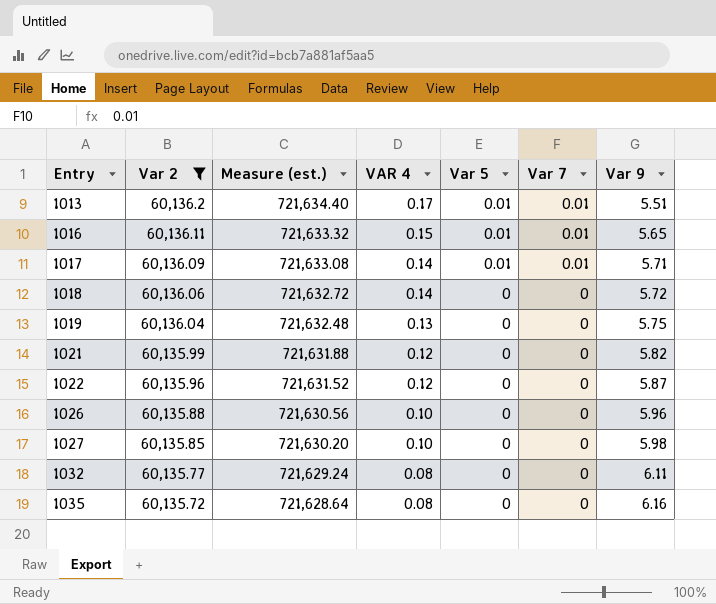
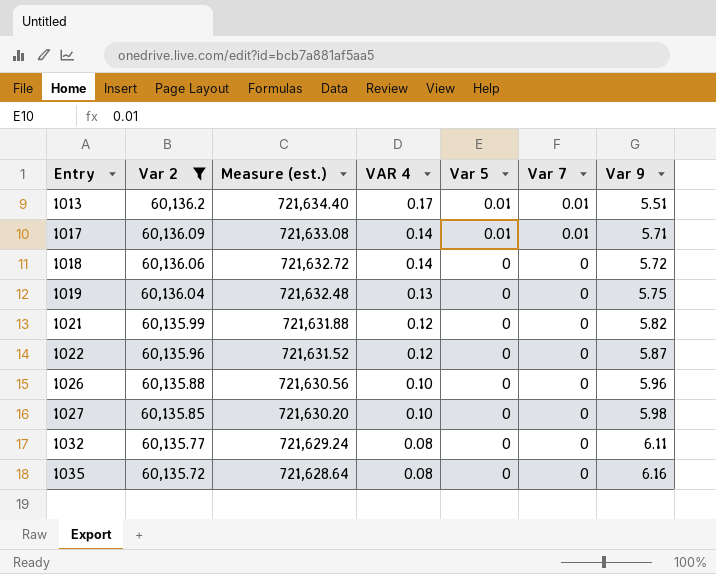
row 1016: 60,136.11 | 721,633.32 | 0.15 | 0.01 | 0.01 | 5.65 -> none

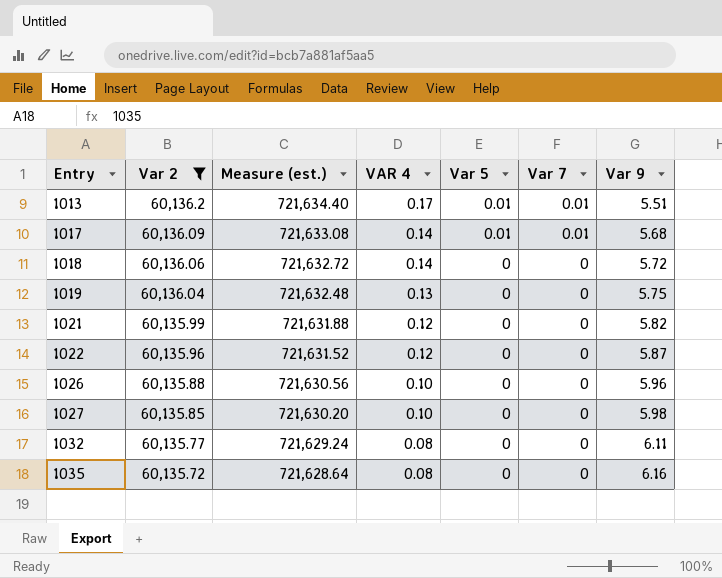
1017 | Var 9: 5.71 -> 5.68

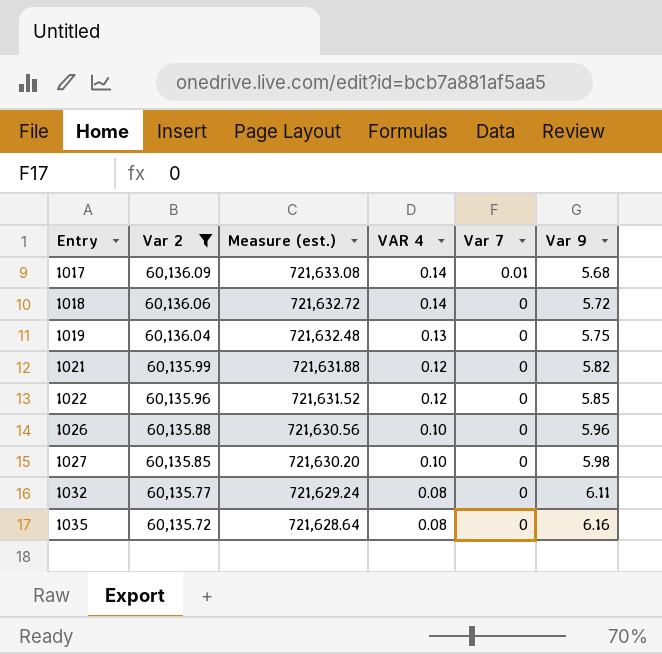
column Var 5 | position: 5 -> none
row 1013: 60,136.2 | 721,634.40 | 0.17 | 0.01 | 0.01 | 5.51 -> none
1022 | Var 9: 5.87 -> 5.85

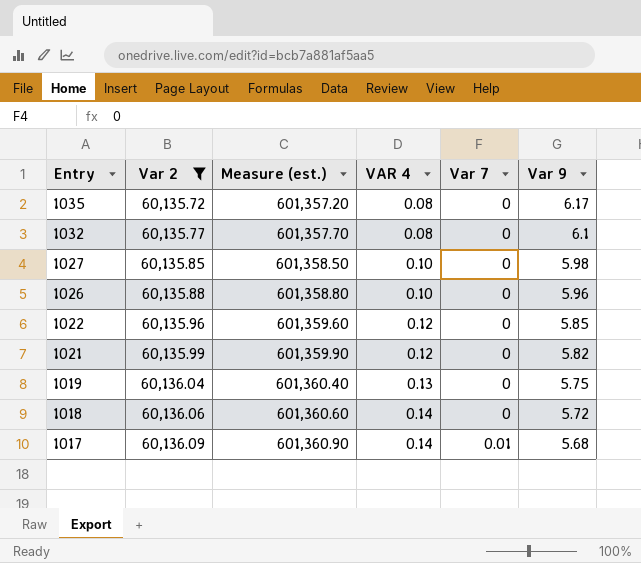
row order: Entry ascending -> Entry descending
column Measure (est.) | formula: [Var 2] * 12 -> [Var 2] * 10
1035 | Var 9: 6.16 -> 6.17
1032 | Var 9: 6.11 -> 6.1

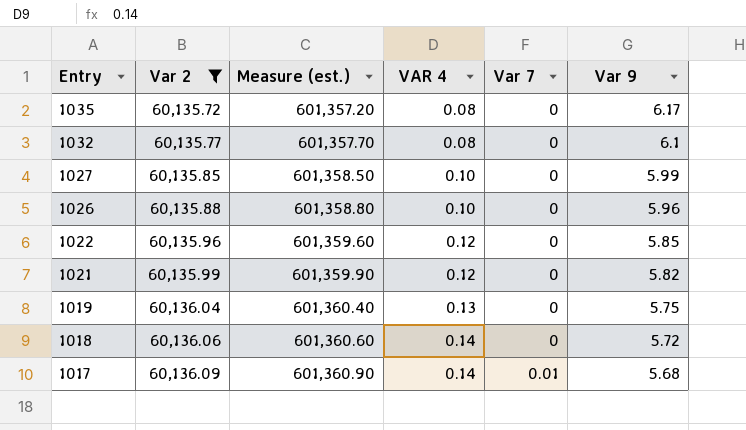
1027 | Var 9: 5.98 -> 5.99

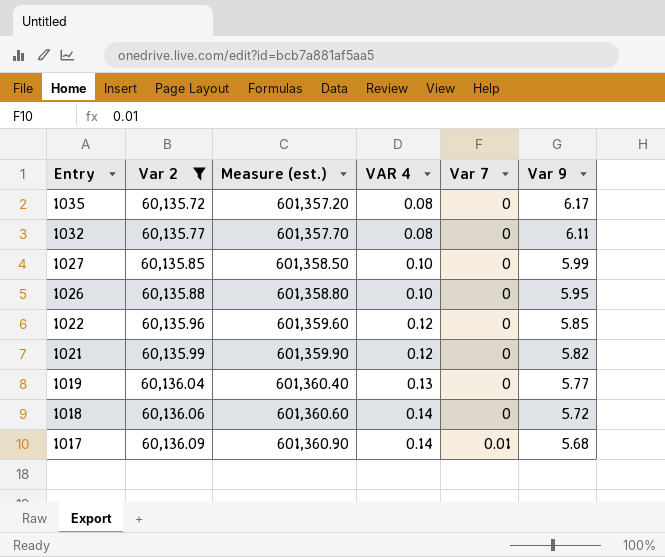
1032 | Var 9: 6.1 -> 6.11
1026 | Var 9: 5.96 -> 5.95
1019 | Var 9: 5.75 -> 5.77

